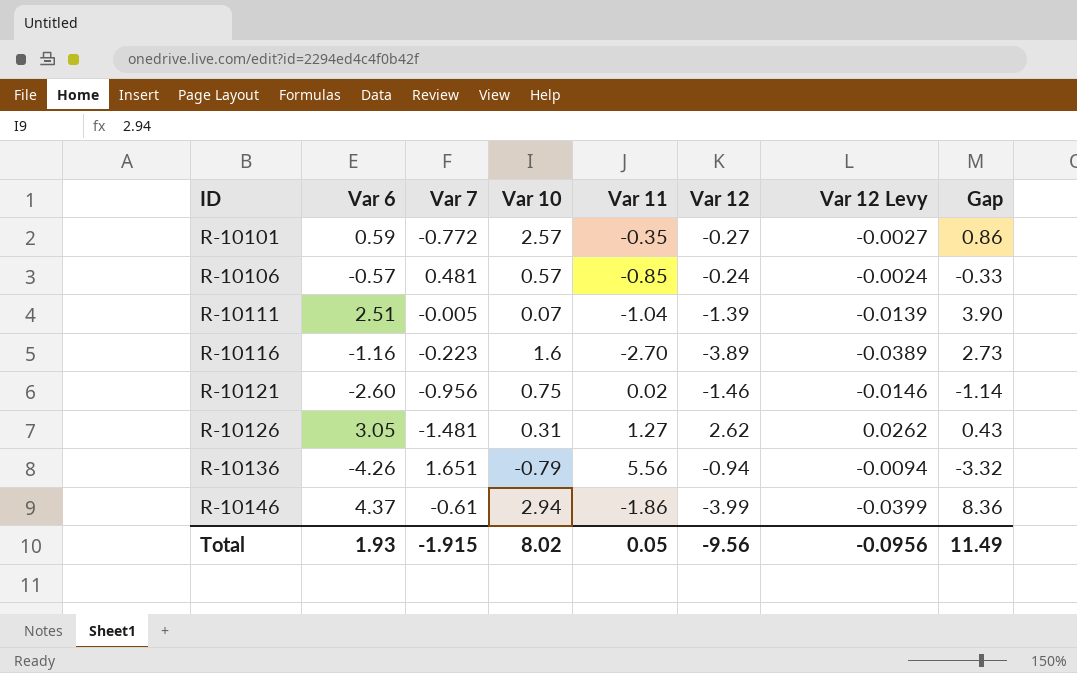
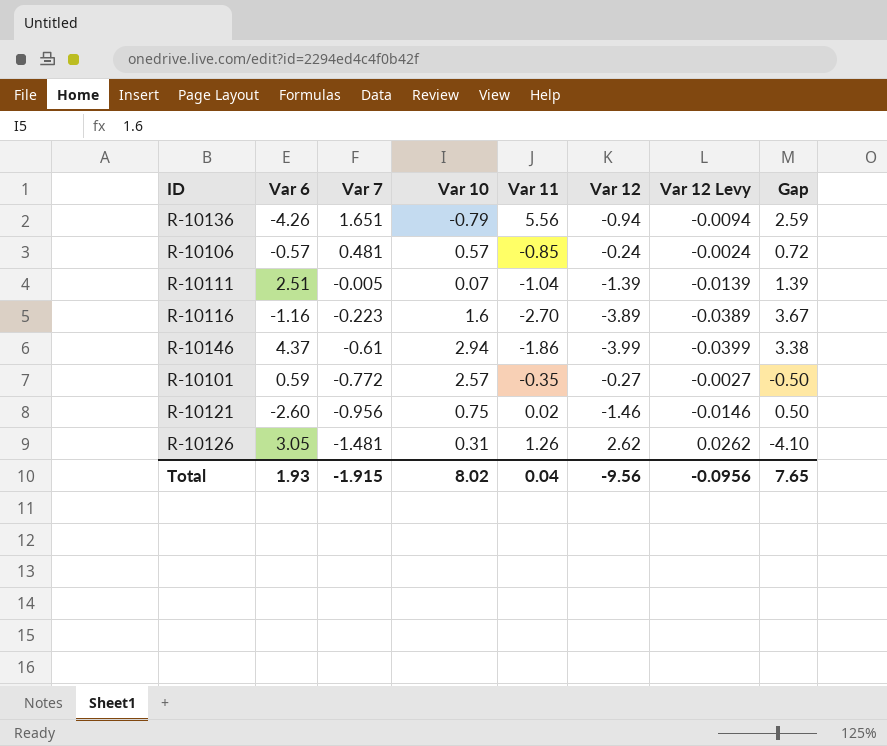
row order: ID ascending -> Var 7 descending
column Gap | formula: [Var 6] - [Var 12] -> [Var 7] - [Var 12]
R-10126 | Var 11: 1.27 -> 1.26
Total | Var 11: 0.05 -> 0.04
Total | Gap: 11.49 -> 7.65

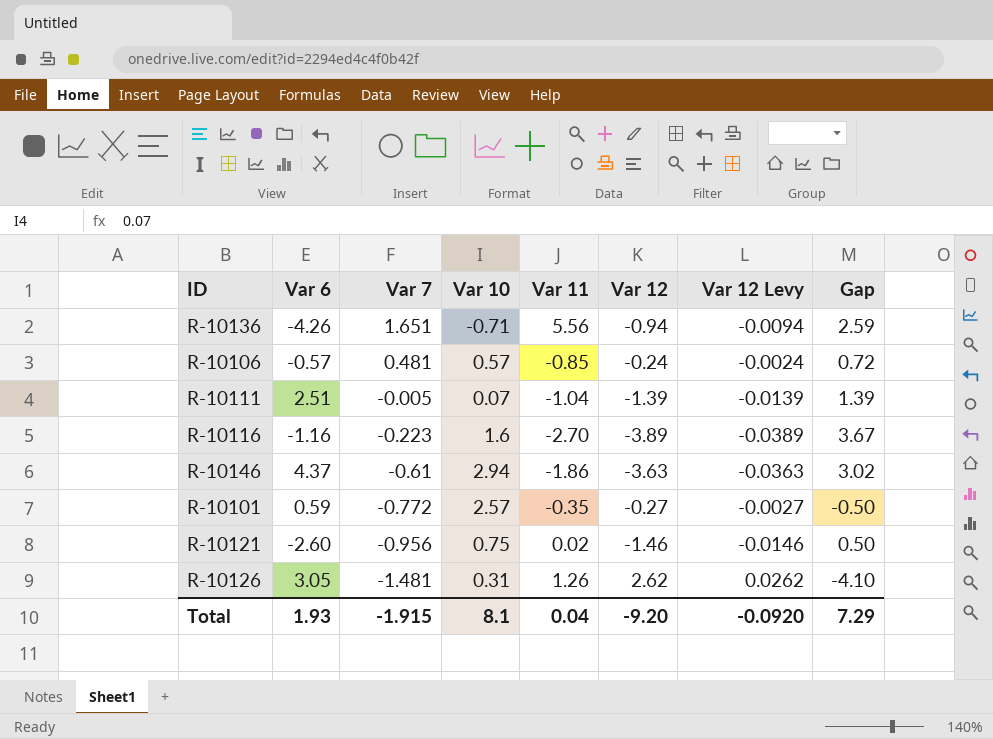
R-10136 | Var 10: -0.79 -> -0.71
R-10146 | Var 12: -3.99 -> -3.63
R-10146 | Var 12 Levy: -0.0399 -> -0.0363
R-10146 | Gap: 3.38 -> 3.02
Total | Var 10: 8.02 -> 8.1
Total | Var 12: -9.56 -> -9.20
Total | Var 12 Levy: -0.0956 -> -0.0920
Total | Gap: 7.65 -> 7.29

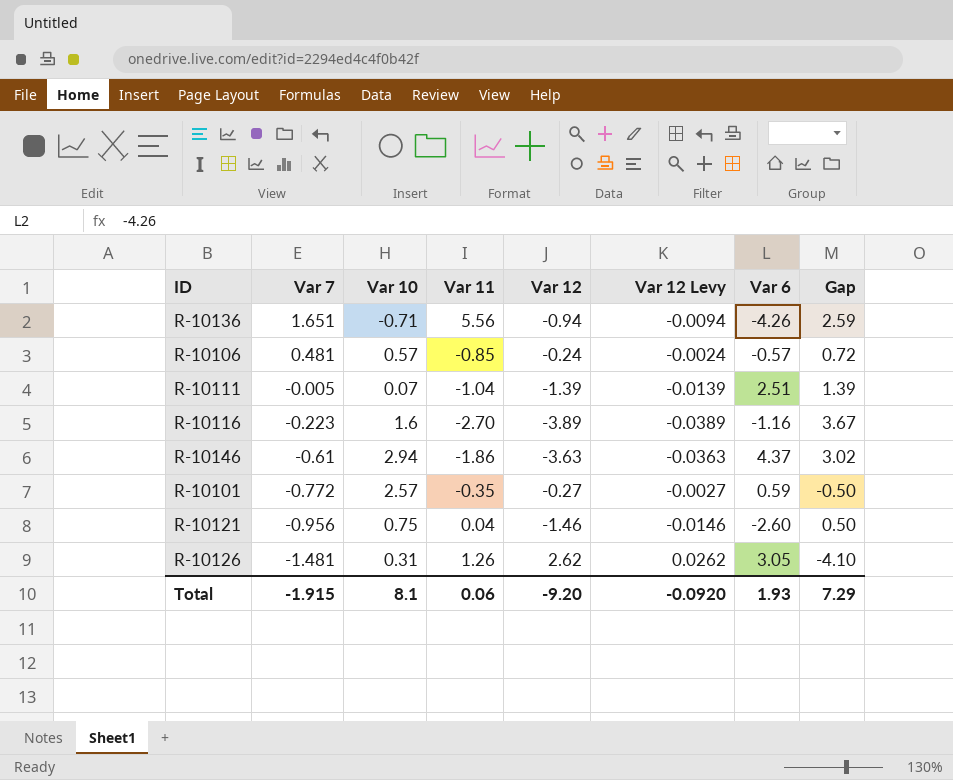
column Var 6 | position: 2 -> 7
R-10121 | Var 11: 0.02 -> 0.04
Total | Var 11: 0.04 -> 0.06

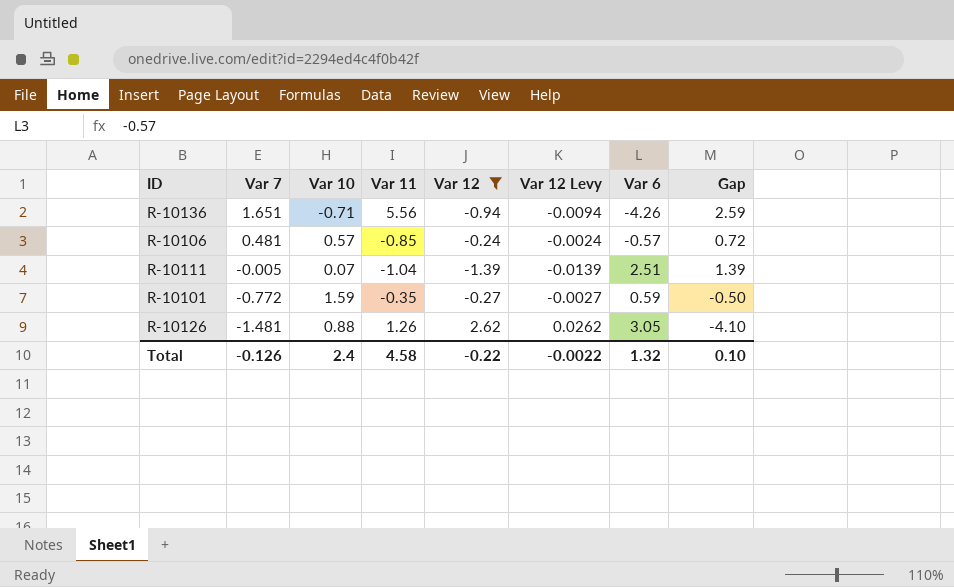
filter: none -> Var 12 >= -1.39
R-10101 | Var 10: 2.57 -> 1.59
R-10126 | Var 10: 0.31 -> 0.88
Total | Var 7: -1.915 -> -0.126
Total | Var 10: 8.1 -> 2.4
Total | Var 11: 0.06 -> 4.58
Total | Var 12: -9.20 -> -0.22
Total | Var 12 Levy: -0.0920 -> -0.0022
Total | Var 6: 1.93 -> 1.32
Total | Gap: 7.29 -> 0.10

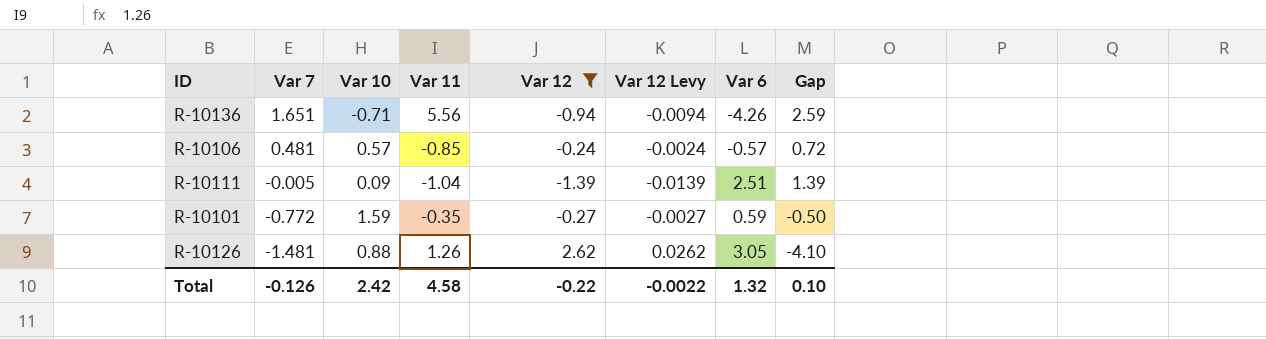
R-10111 | Var 10: 0.07 -> 0.09
Total | Var 10: 2.4 -> 2.42

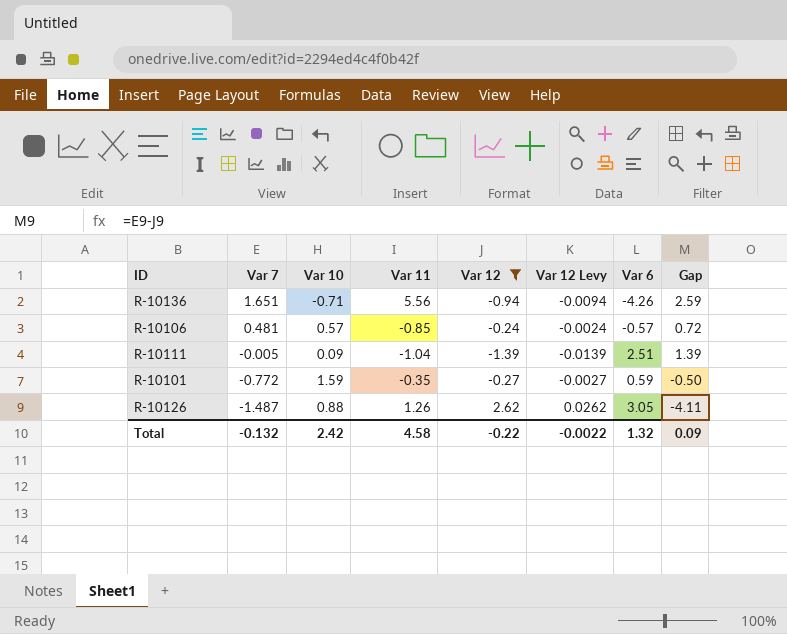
R-10126 | Var 7: -1.481 -> -1.487
R-10126 | Gap: -4.10 -> -4.11
Total | Var 7: -0.126 -> -0.132
Total | Gap: 0.10 -> 0.09

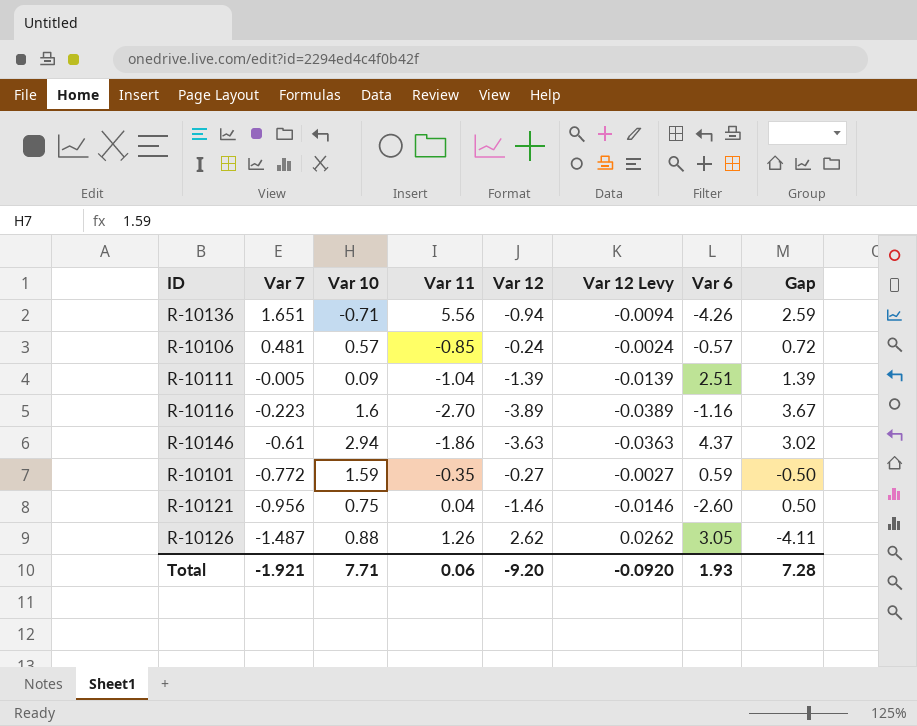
filter: Var 12 >= -1.39 -> none
Total | Var 7: -0.132 -> -1.921
Total | Var 10: 2.42 -> 7.71
Total | Var 11: 4.58 -> 0.06
Total | Var 12: -0.22 -> -9.20
Total | Var 12 Levy: -0.0022 -> -0.0920
Total | Var 6: 1.32 -> 1.93
Total | Gap: 0.09 -> 7.28

